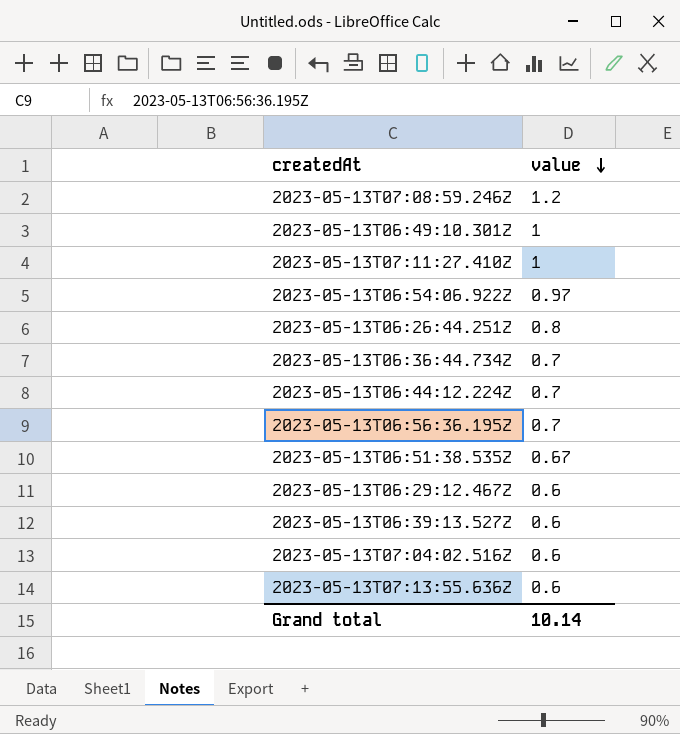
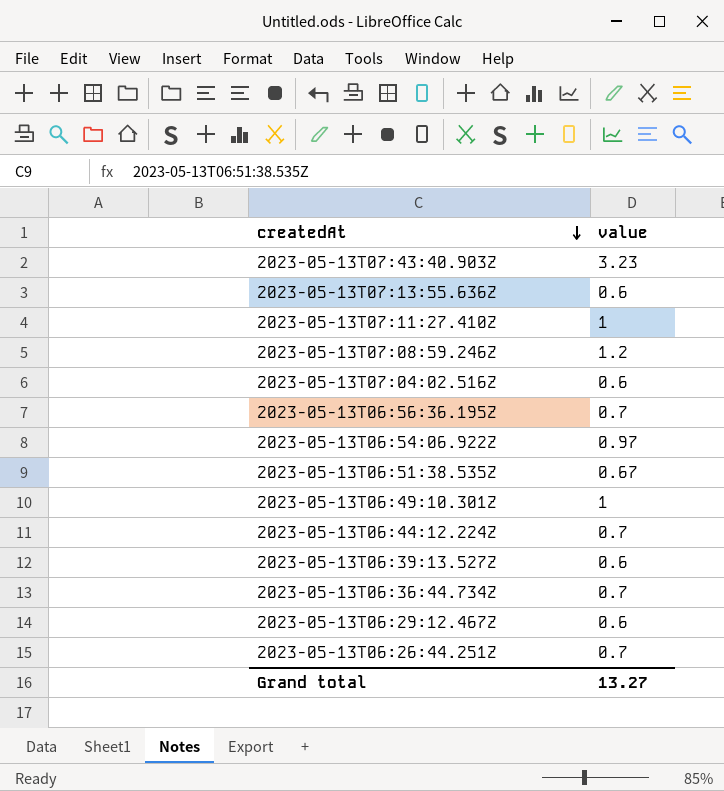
row order: value descending -> createdAt descending
row 2023-05-13T07:43:40.903Z: none -> 3.23
2023-05-13T06:26:44.251Z | value: 0.8 -> 0.7
Grand total | value: 10.14 -> 13.27

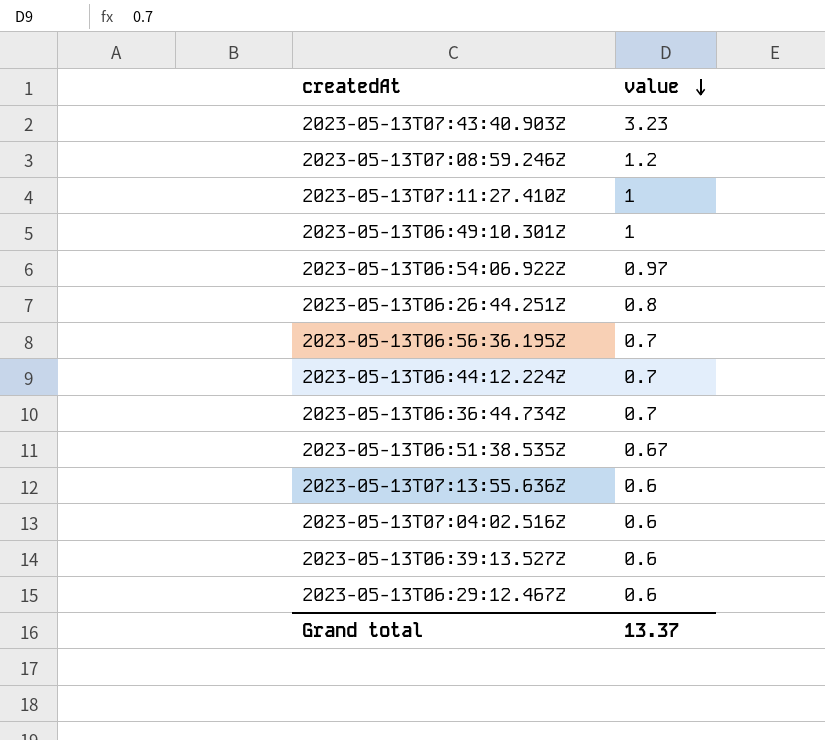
row order: createdAt descending -> value descending
2023-05-13T06:26:44.251Z | value: 0.7 -> 0.8
Grand total | value: 13.27 -> 13.37

